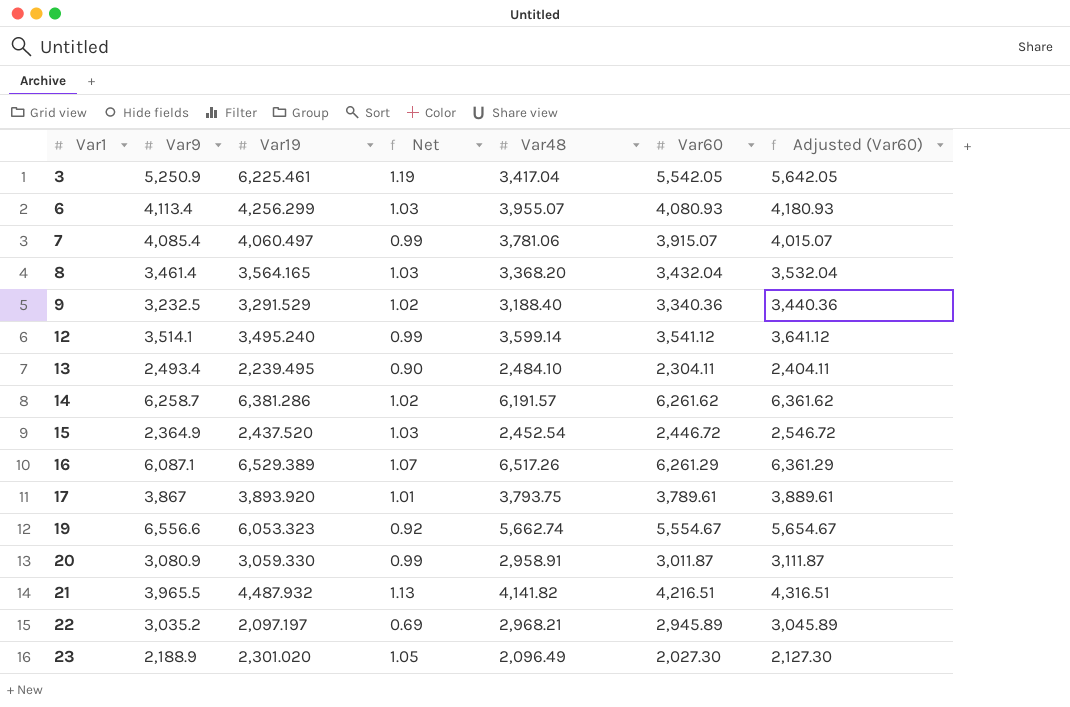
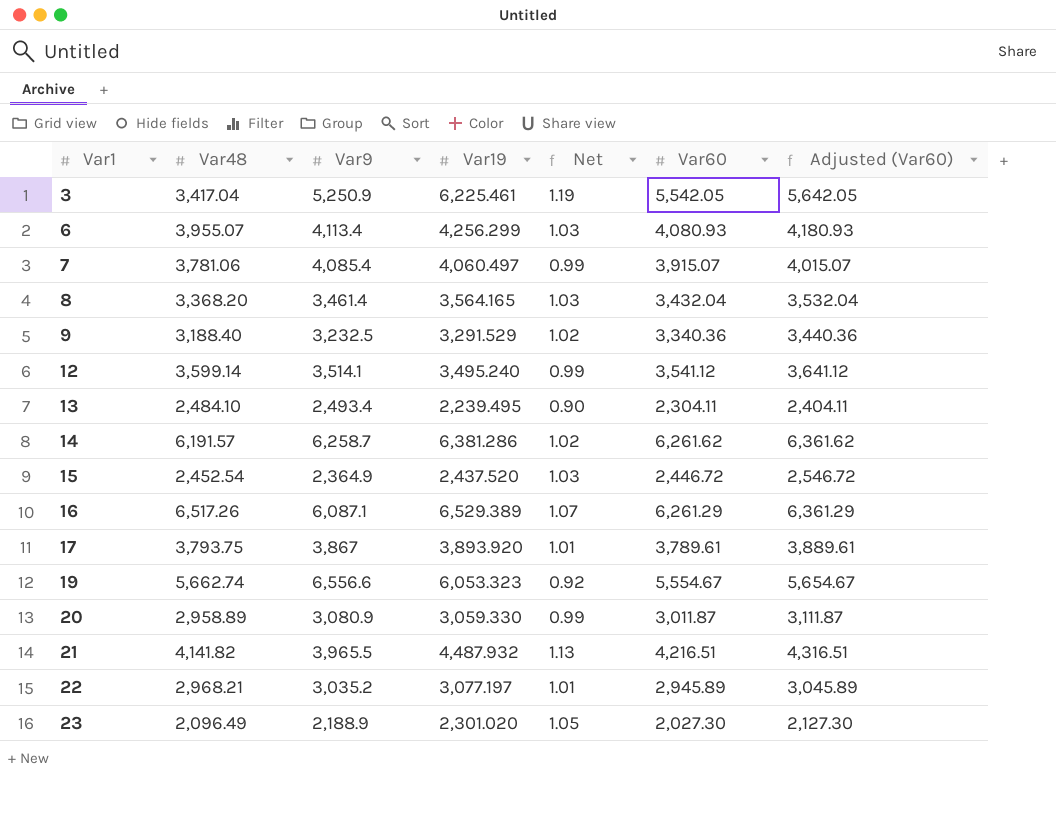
column Var48 | position: 5 -> 2
20 | Var48: 2,958.91 -> 2,958.89
22 | Var19: 2,097.197 -> 3,077.197
22 | Net: 0.69 -> 1.01

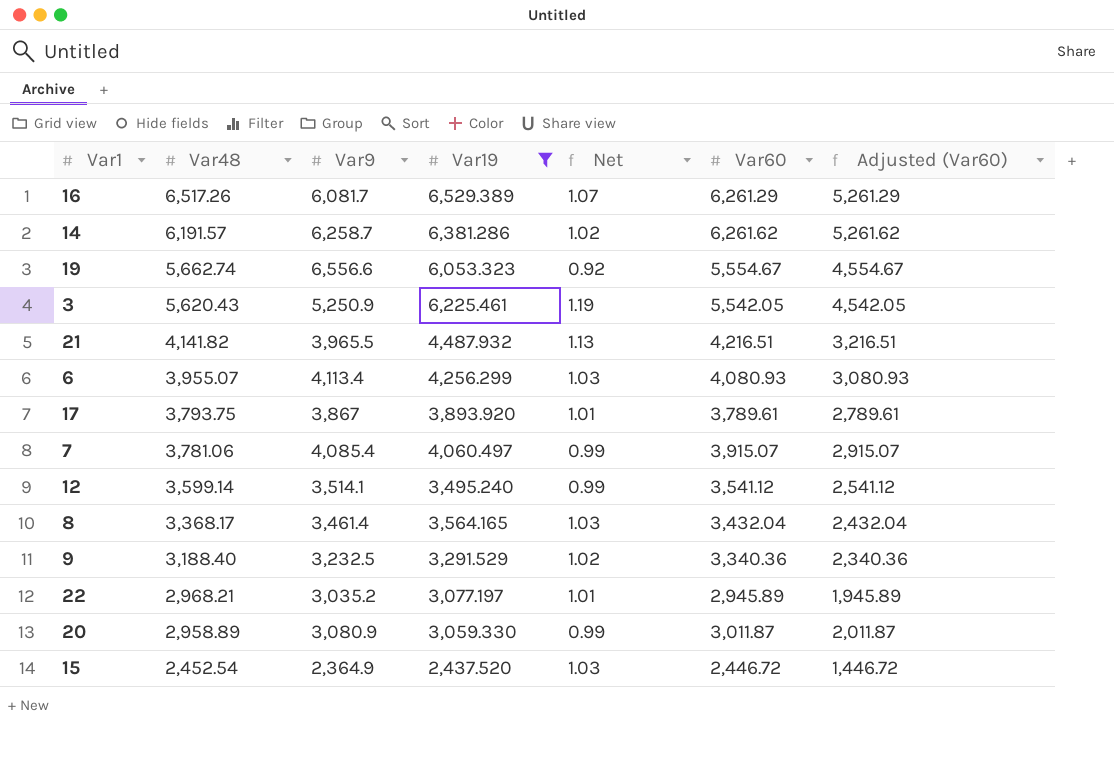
filter: none -> Var19 >= 2,437.520
row order: Var1 ascending -> Var48 descending
column Adjusted (Var60) | formula: [Var60] + 100 -> [Var60] - 1000
16 | Var9: 6,087.1 -> 6,081.7
3 | Var48: 3,417.04 -> 5,620.43
8 | Var48: 3,368.20 -> 3,368.17

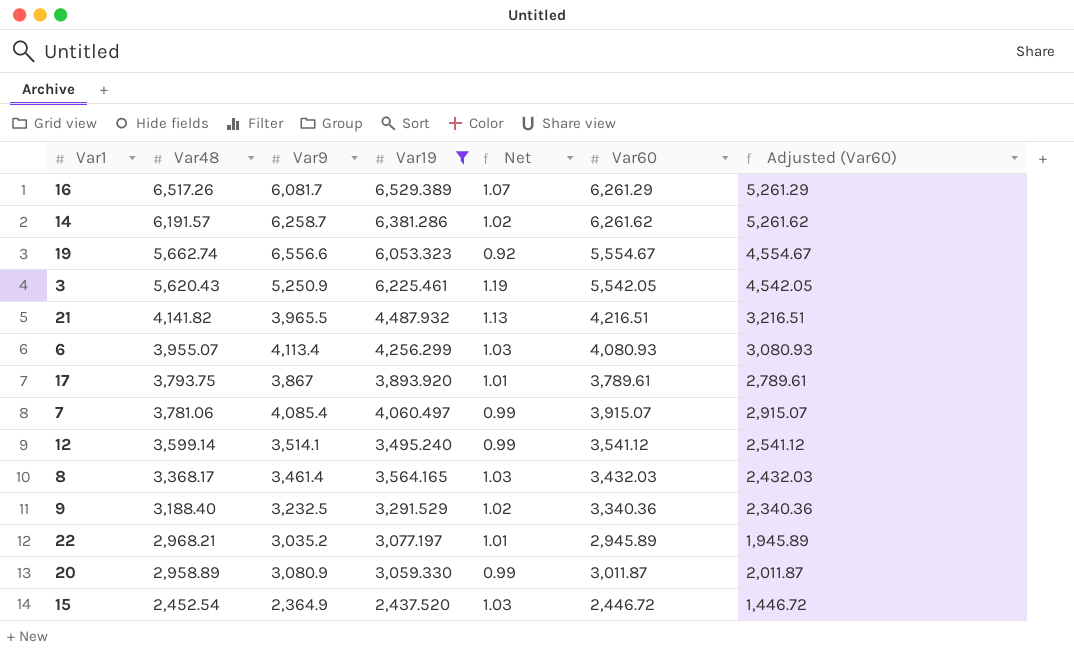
8 | Var60: 3,432.04 -> 3,432.03
8 | Adjusted (Var60): 2,432.04 -> 2,432.03

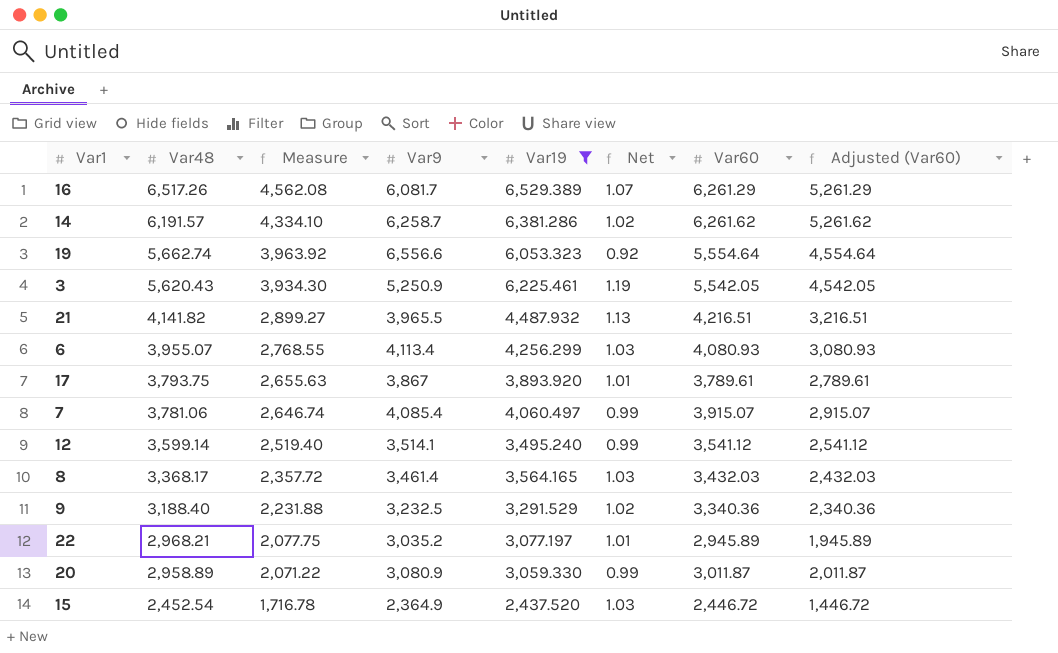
column Measure | formula: none -> [Var48] * 0.7
19 | Var60: 5,554.67 -> 5,554.64
19 | Adjusted (Var60): 4,554.67 -> 4,554.64

